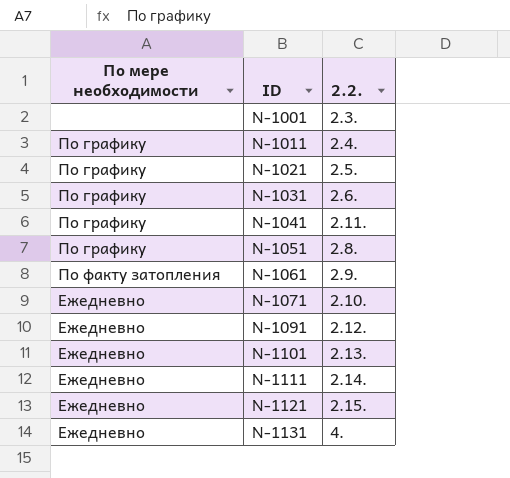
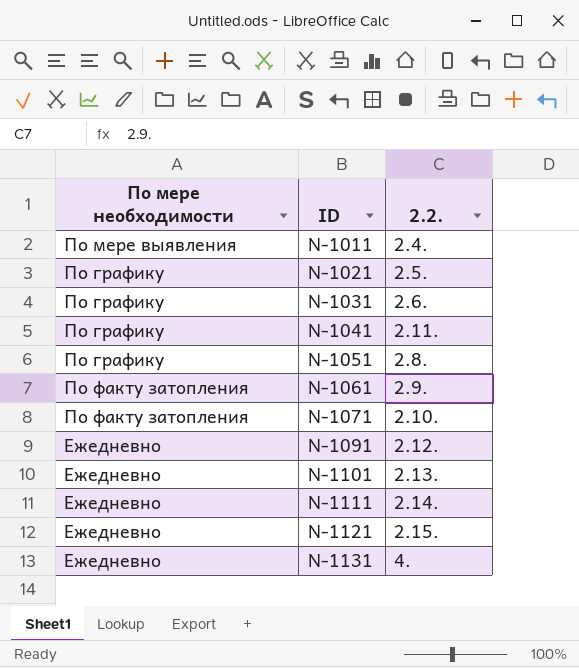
row N-1001: none | 2.3. -> none
N-1011 | По мере необходимости: По графику -> По мере выявления
N-1071 | По мере необходимости: Ежедневно -> По факту затопления

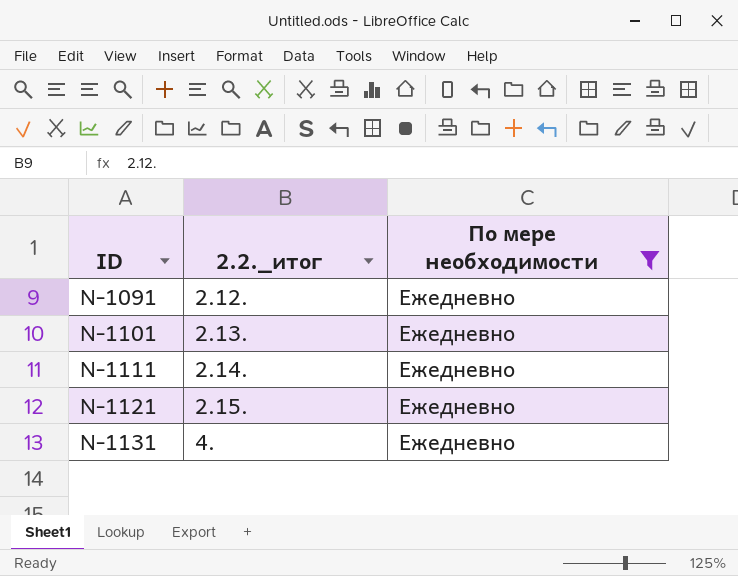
filter: none -> По мере необходимости = Ежедневно
column name: 2.2. -> 2.2._итог
column По мере необходимости | position: 1 -> 3

